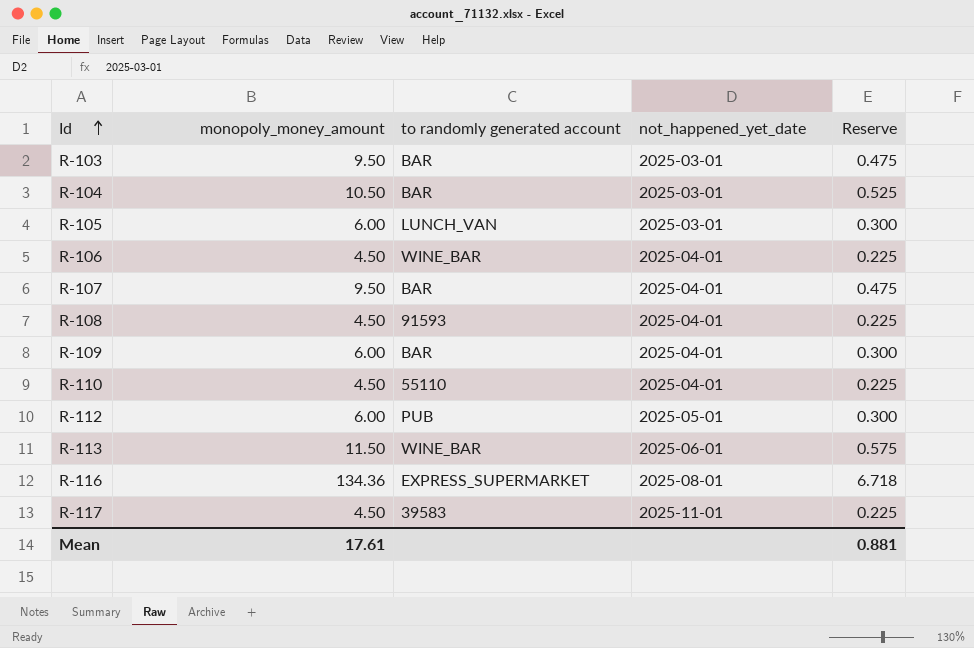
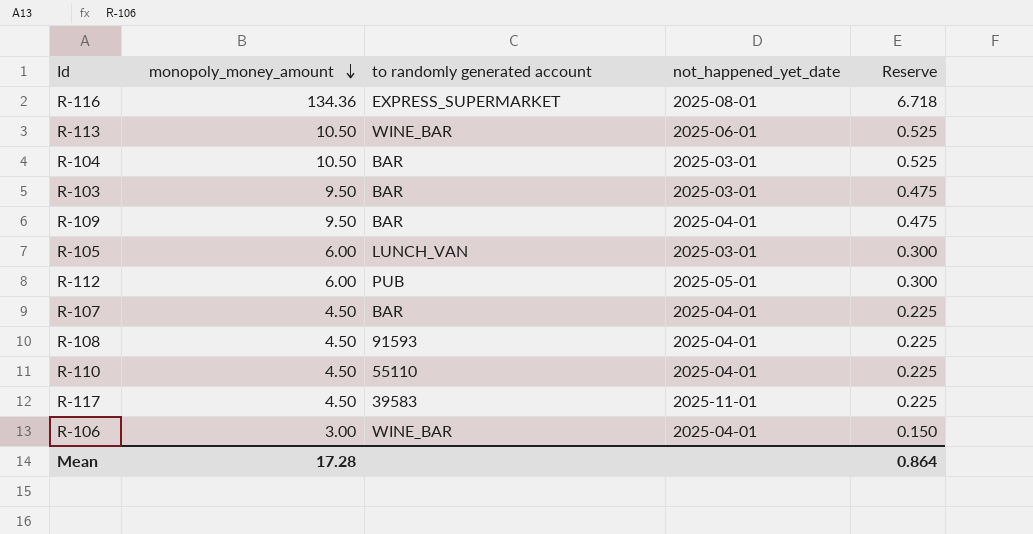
row order: Id ascending -> monopoly_money_amount descending
R-113 | monopoly_money_amount: 11.50 -> 10.50
R-113 | Reserve: 0.575 -> 0.525
R-109 | monopoly_money_amount: 6.00 -> 9.50
R-109 | Reserve: 0.300 -> 0.475
R-107 | monopoly_money_amount: 9.50 -> 4.50
R-107 | Reserve: 0.475 -> 0.225
R-106 | monopoly_money_amount: 4.50 -> 3.00
R-106 | Reserve: 0.225 -> 0.150
Mean | monopoly_money_amount: 17.61 -> 17.28
Mean | Reserve: 0.881 -> 0.864

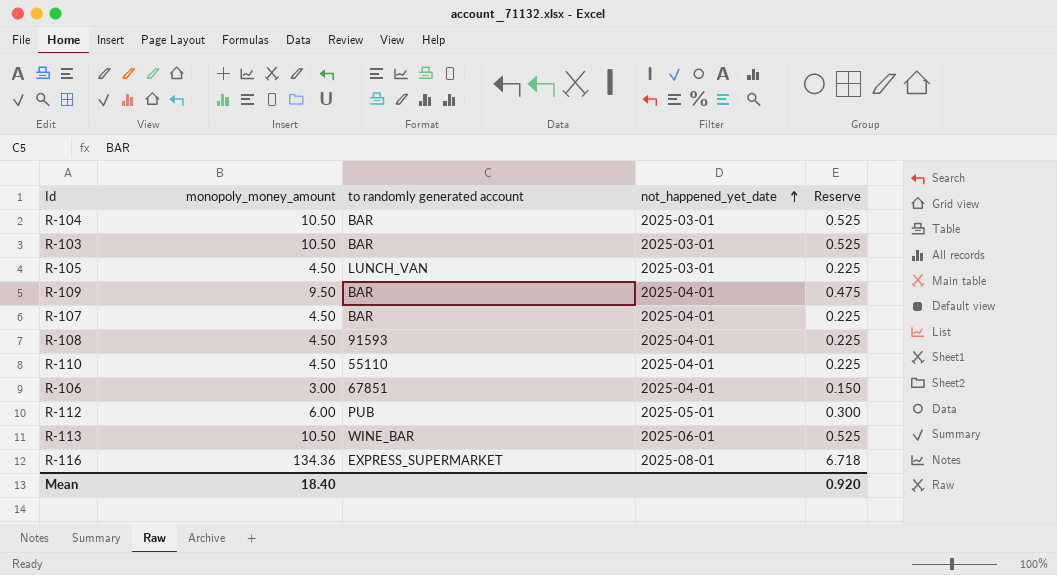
row order: monopoly_money_amount descending -> not_happened_yet_date ascending
row R-117: 4.50 | 39583 | 2025-11-01 | 0.225 -> none
R-103 | monopoly_money_amount: 9.50 -> 10.50
R-103 | Reserve: 0.475 -> 0.525
R-105 | monopoly_money_amount: 6.00 -> 4.50
R-105 | Reserve: 0.300 -> 0.225
R-106 | to randomly generated account: WINE_BAR -> 67851
Mean | monopoly_money_amount: 17.28 -> 18.40
Mean | Reserve: 0.864 -> 0.920

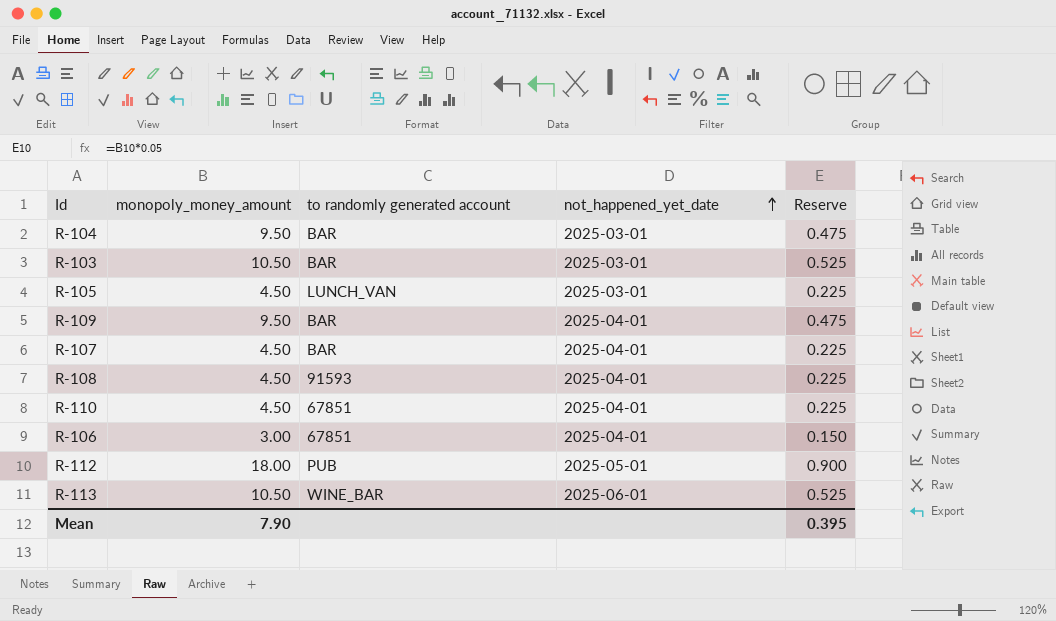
row R-116: 134.36 | EXPRESS_SUPERMARKET | 2025-08-01 | 6.718 -> none
R-104 | monopoly_money_amount: 10.50 -> 9.50
R-104 | Reserve: 0.525 -> 0.475
R-110 | to randomly generated account: 55110 -> 67851
R-112 | monopoly_money_amount: 6.00 -> 18.00
R-112 | Reserve: 0.300 -> 0.900
Mean | monopoly_money_amount: 18.40 -> 7.90
Mean | Reserve: 0.920 -> 0.395

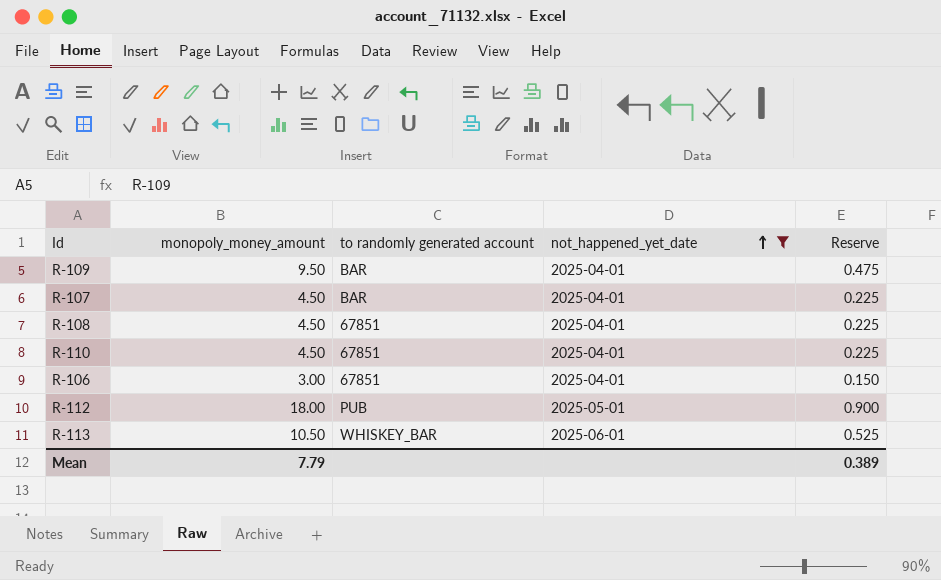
filter: none -> not_happened_yet_date != 2025-03-01
R-108 | to randomly generated account: 91593 -> 67851
R-113 | to randomly generated account: WINE_BAR -> WHISKEY_BAR
Mean | monopoly_money_amount: 7.90 -> 7.79
Mean | Reserve: 0.395 -> 0.389

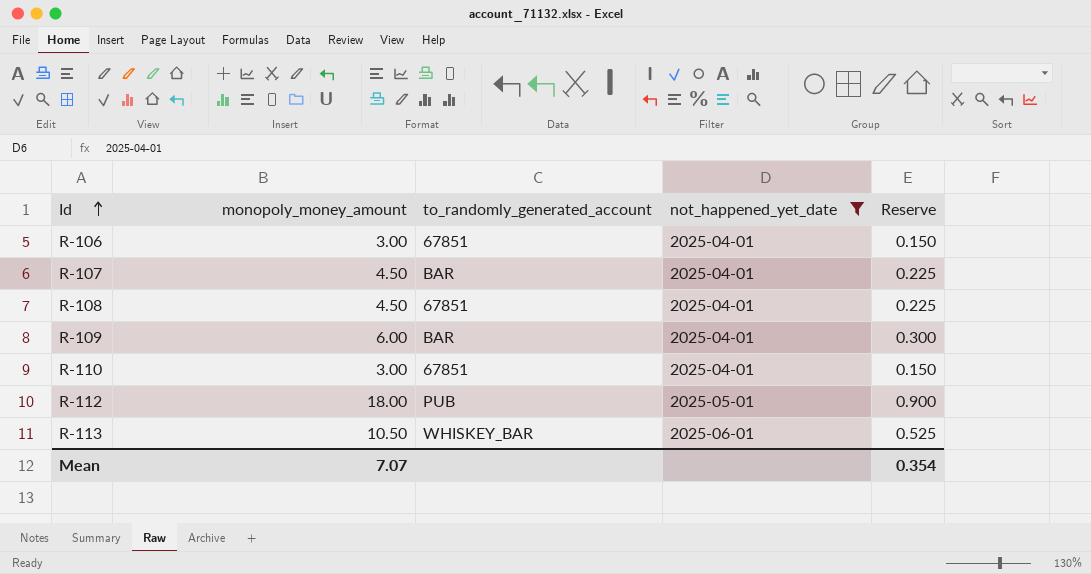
row order: not_happened_yet_date ascending -> Id ascending
column name: to randomly generated account -> to_randomly_generated_account
R-109 | monopoly_money_amount: 9.50 -> 6.00
R-109 | Reserve: 0.475 -> 0.300
R-110 | monopoly_money_amount: 4.50 -> 3.00
R-110 | Reserve: 0.225 -> 0.150
Mean | monopoly_money_amount: 7.79 -> 7.07
Mean | Reserve: 0.389 -> 0.354

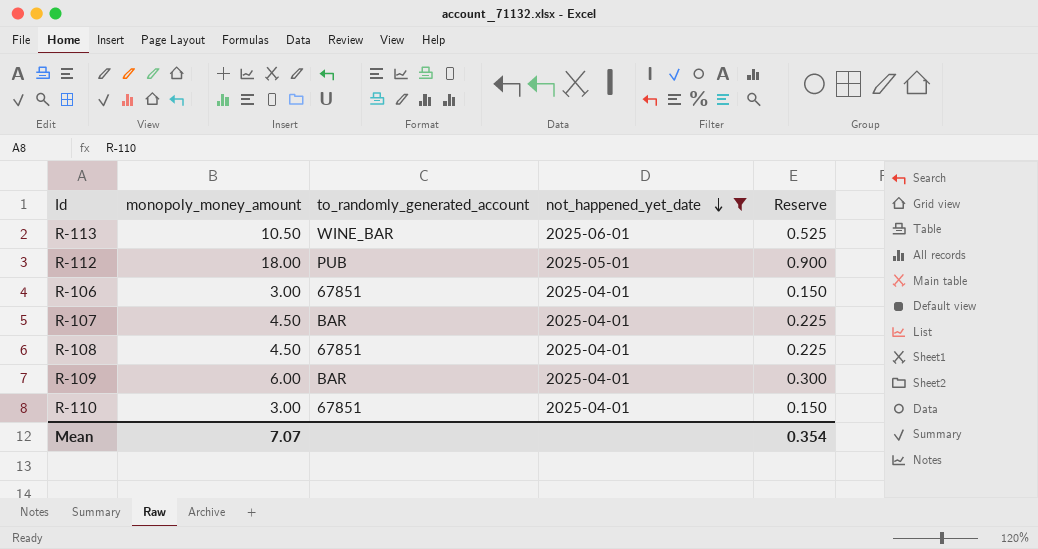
row order: Id ascending -> not_happened_yet_date descending
R-113 | to_randomly_generated_account: WHISKEY_BAR -> WINE_BAR

